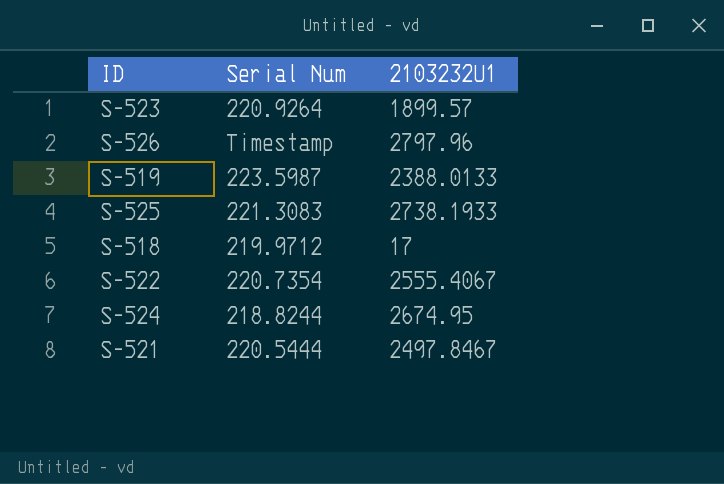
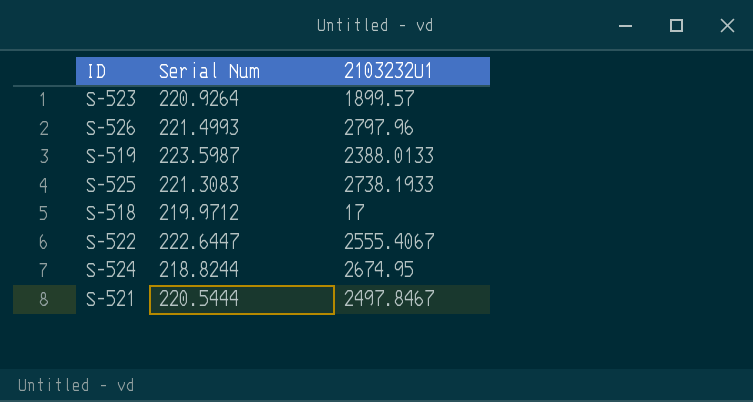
S-526 | Serial Num: Timestamp -> 221.4993
S-522 | Serial Num: 220.7354 -> 222.6447

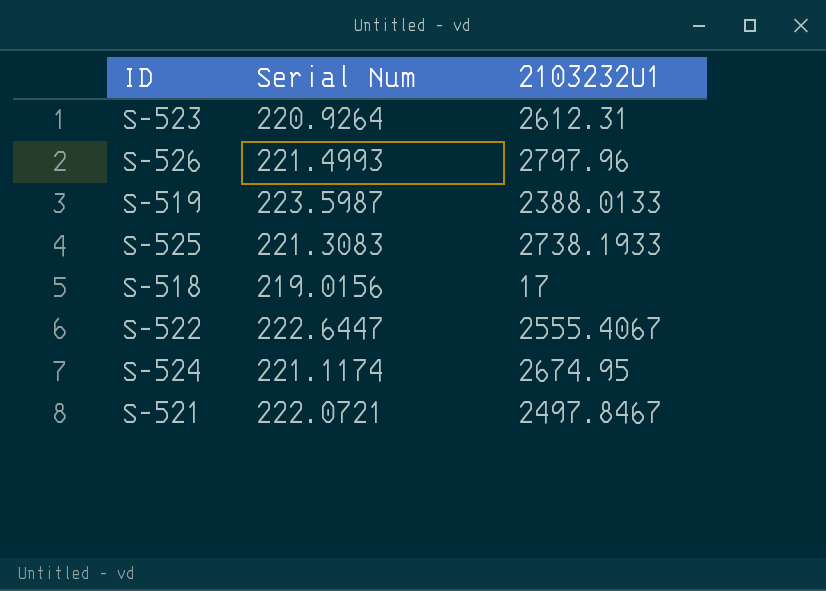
S-523 | 2103232U1: 1899.57 -> 2612.31
S-518 | Serial Num: 219.9712 -> 219.0156
S-524 | Serial Num: 218.8244 -> 221.1174
S-521 | Serial Num: 220.5444 -> 222.0721

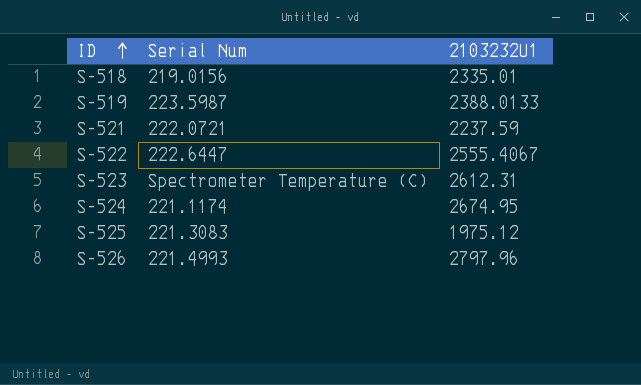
row order: none -> ID ascending
S-518 | 2103232U1: 17 -> 2335.01
S-521 | 2103232U1: 2497.8467 -> 2237.59
S-523 | Serial Num: 220.9264 -> Spectrometer Temperature (C)
S-525 | 2103232U1: 2738.1933 -> 1975.12

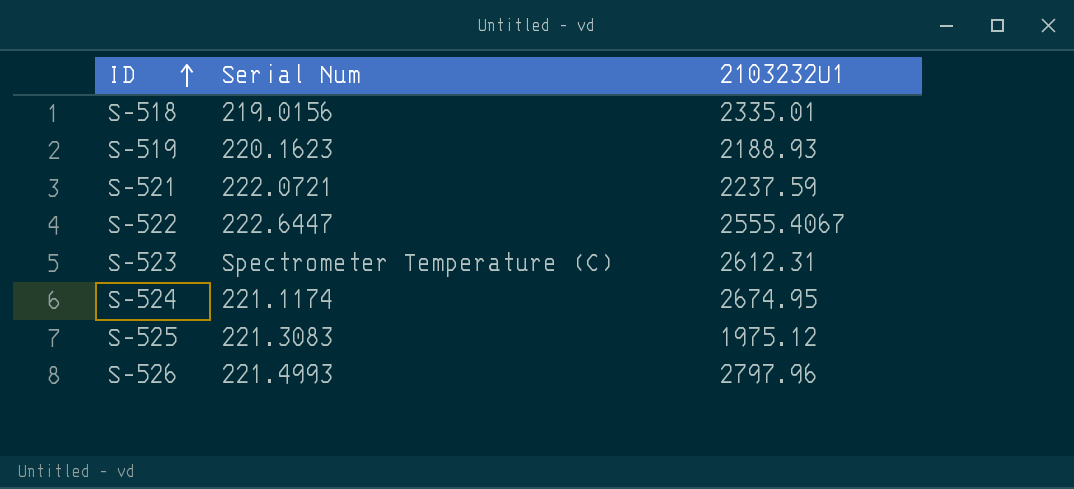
S-519 | Serial Num: 223.5987 -> 220.1623
S-519 | 2103232U1: 2388.0133 -> 2188.93

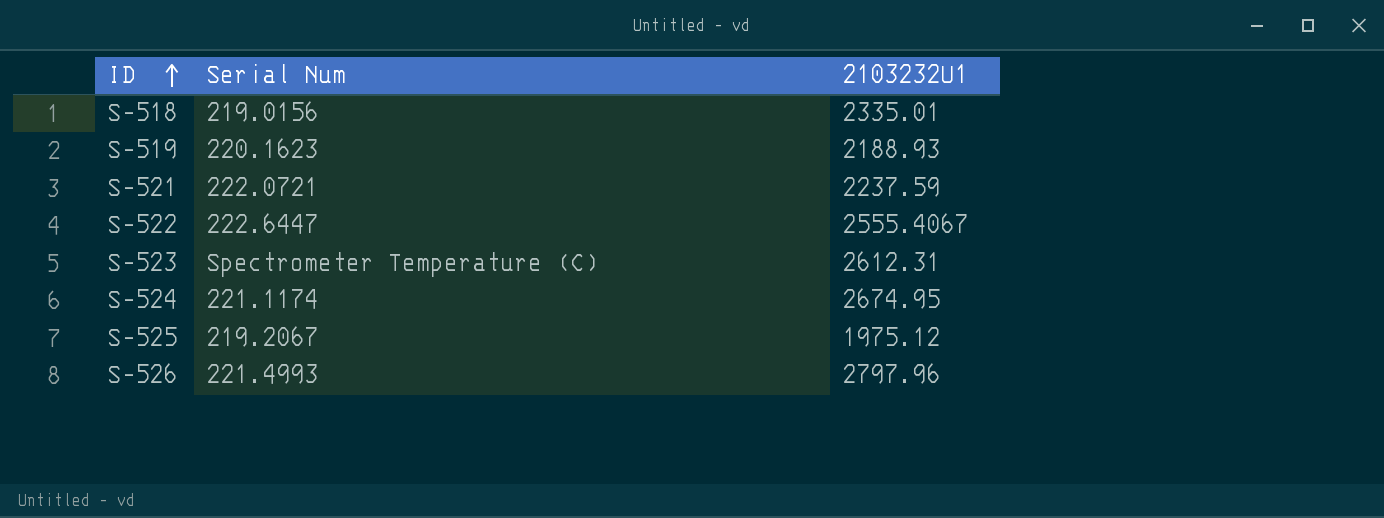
S-525 | Serial Num: 221.3083 -> 219.2067

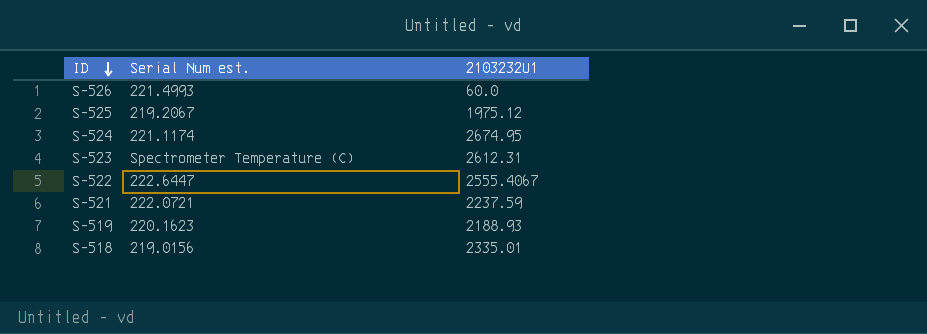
row order: ID ascending -> ID descending
column name: Serial Num -> Serial Num est.
S-526 | 2103232U1: 2797.96 -> 60.0

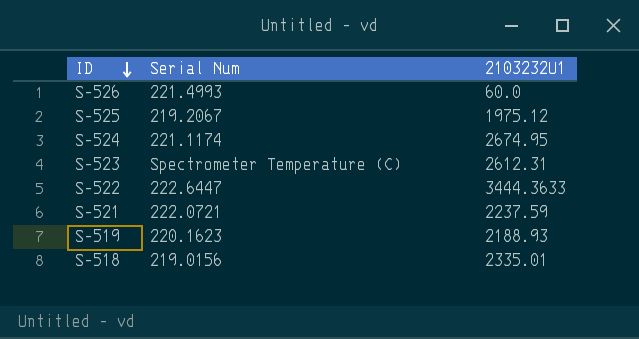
column name: Serial Num est. -> Serial Num
S-522 | 2103232U1: 2555.4067 -> 3444.3633

